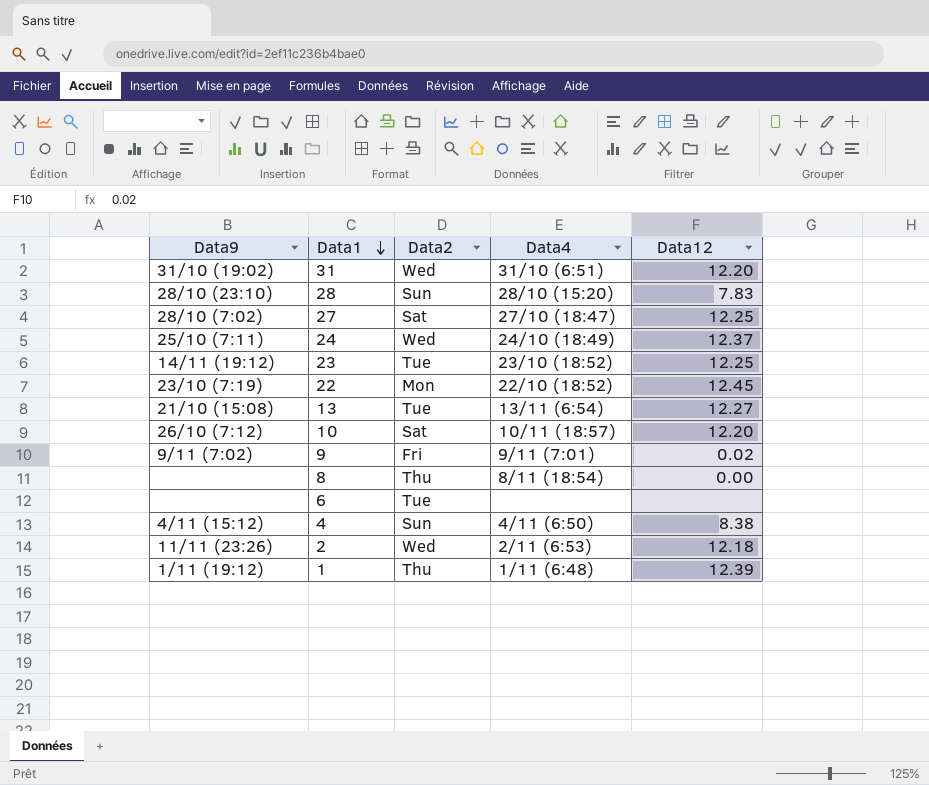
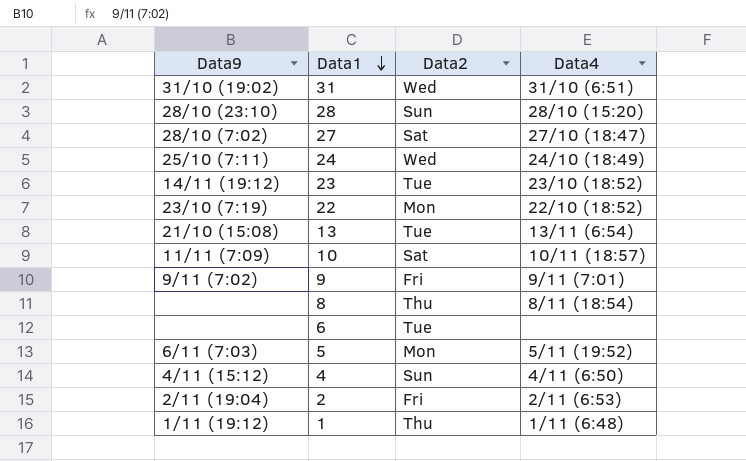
column Data12 | position: 5 -> none
10 | Data9: 26/10 (7:12) -> 11/11 (7:09)
row 5: none -> 6/11 (7:03) | Mon | 5/11 (19:52)
2 | Data9: 11/11 (23:26) -> 2/11 (19:04)
2 | Data2: Wed -> Fri

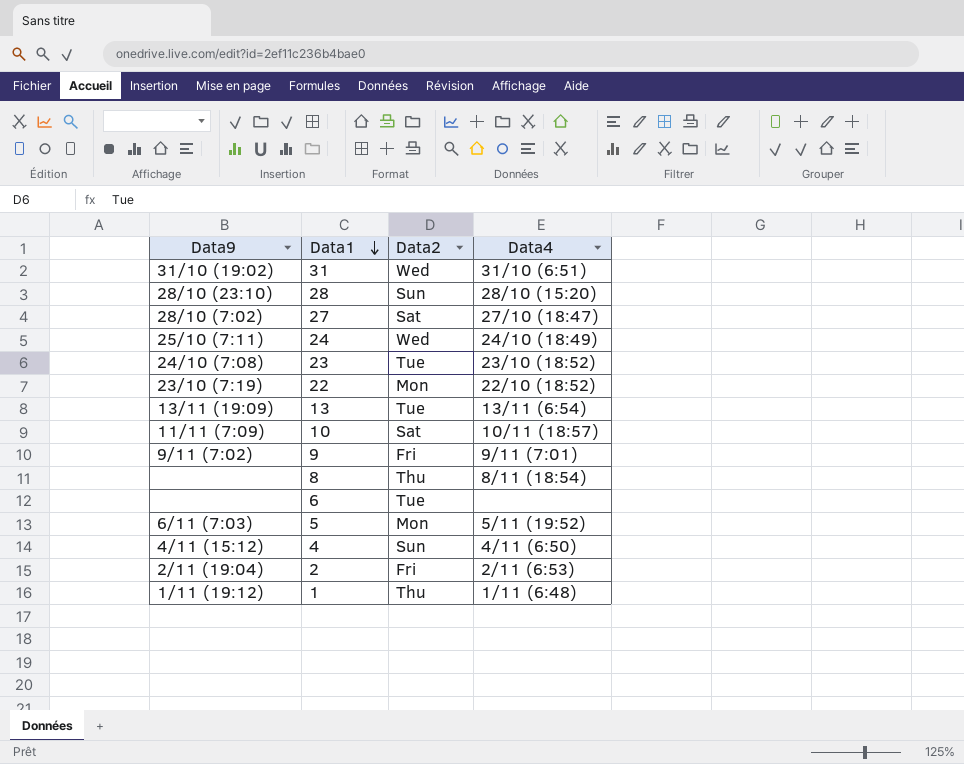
23 | Data9: 14/11 (19:12) -> 24/10 (7:08)
13 | Data9: 21/10 (15:08) -> 13/11 (19:09)

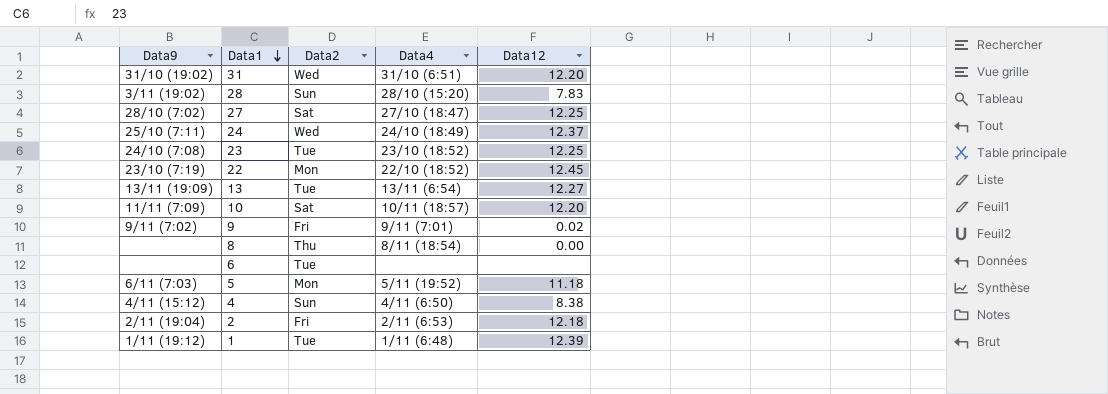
column Data12 | position: none -> 5
28 | Data9: 28/10 (23:10) -> 3/11 (19:02)
1 | Data2: Thu -> Tue

